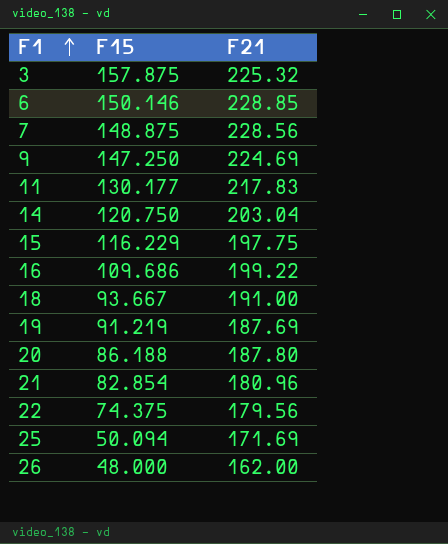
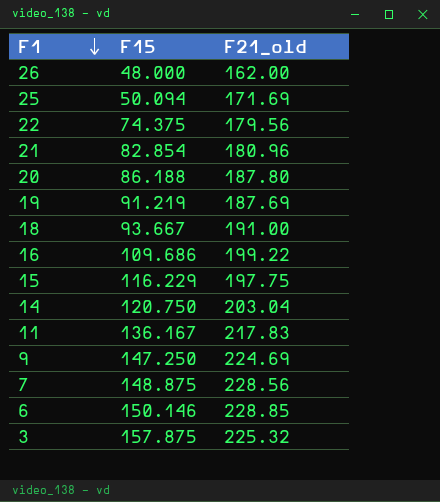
row order: F1 ascending -> F1 descending
column name: F21 -> F21_old
11 | F15: 130.177 -> 136.167

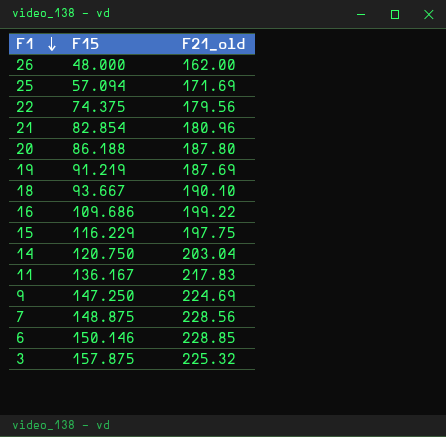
25 | F15: 50.094 -> 57.094
18 | F21_old: 191.00 -> 190.10

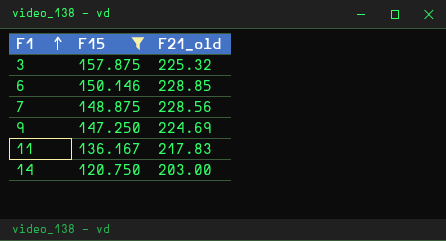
filter: none -> F15 >= 120.750
row order: F1 descending -> F1 ascending
14 | F21_old: 203.04 -> 203.00

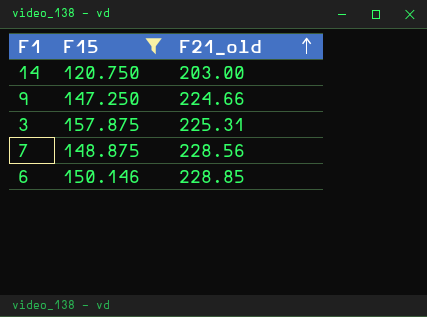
row order: F1 ascending -> F21_old ascending
row 11: 136.167 | 217.83 -> none
9 | F21_old: 224.69 -> 224.66
3 | F21_old: 225.32 -> 225.31

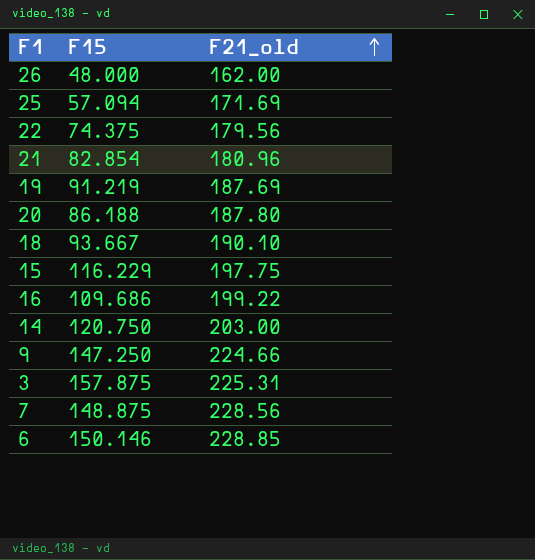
filter: F15 >= 120.750 -> none

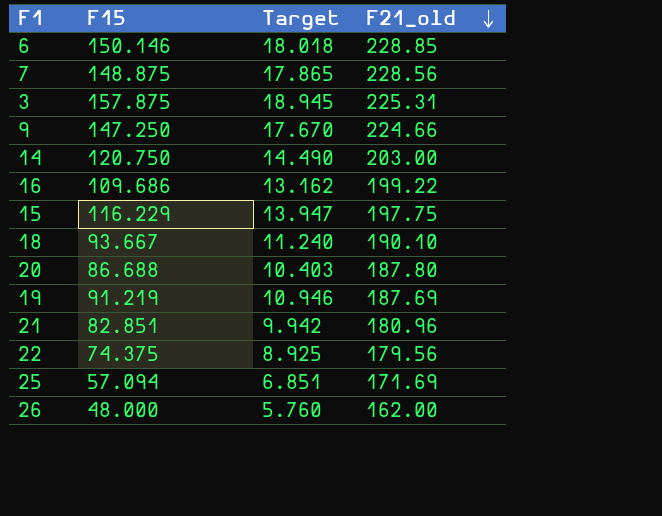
row order: F21_old ascending -> F21_old descending
column Target | formula: none -> [F15] * 0.12
20 | F15: 86.188 -> 86.688
21 | F15: 82.854 -> 82.851

